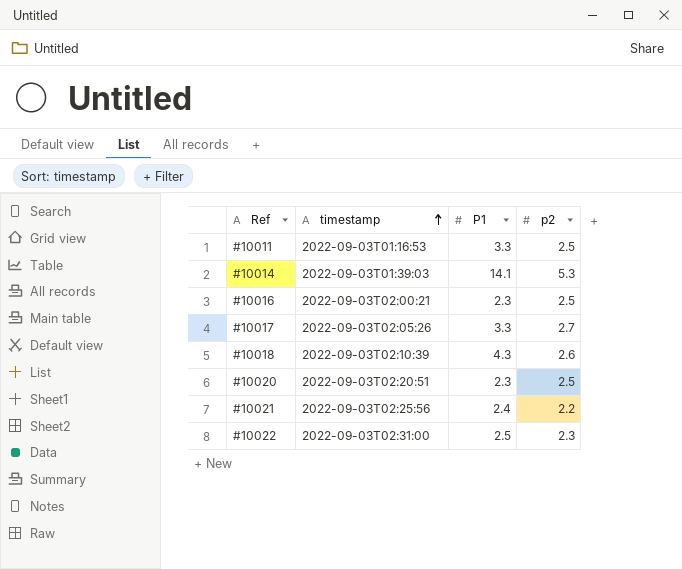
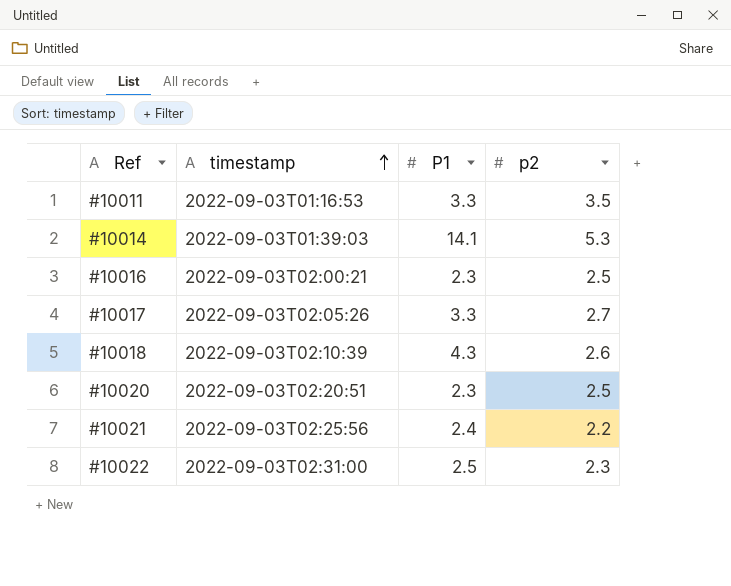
#10011 | p2: 2.5 -> 3.5

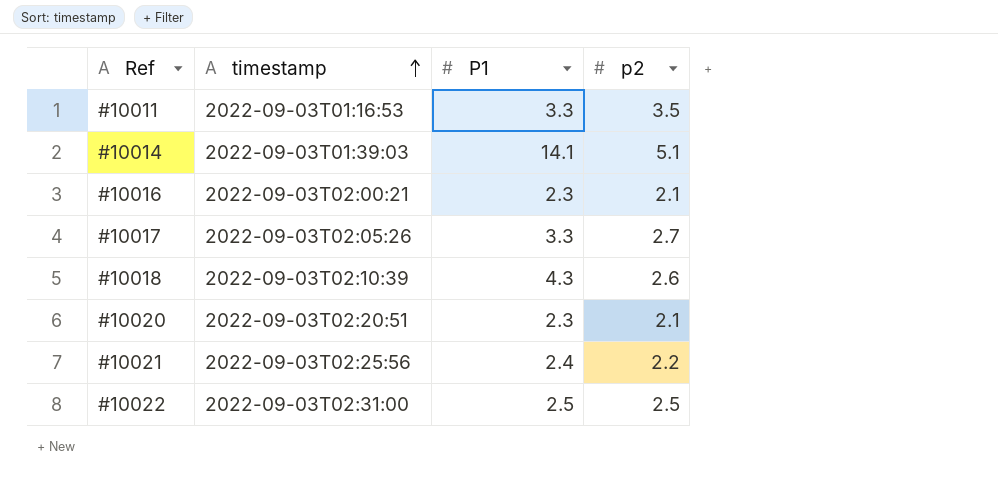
#10014 | p2: 5.3 -> 5.1
#10016 | p2: 2.5 -> 2.1
#10020 | p2: 2.5 -> 2.1
#10022 | p2: 2.3 -> 2.5

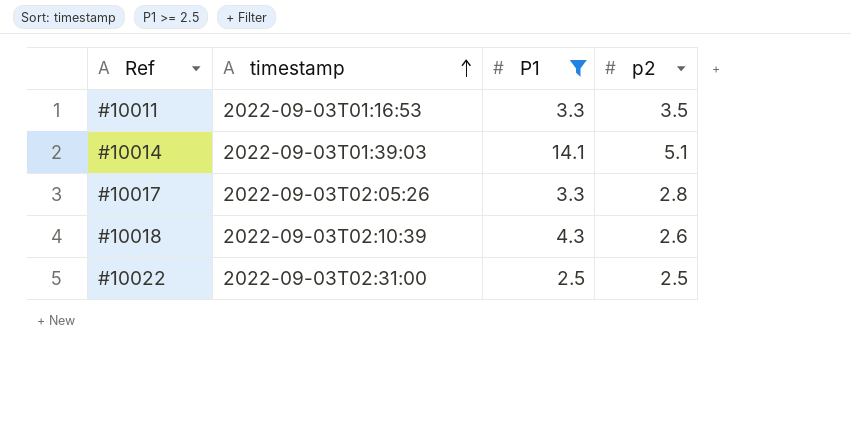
filter: none -> P1 >= 2.5
#10017 | p2: 2.7 -> 2.8

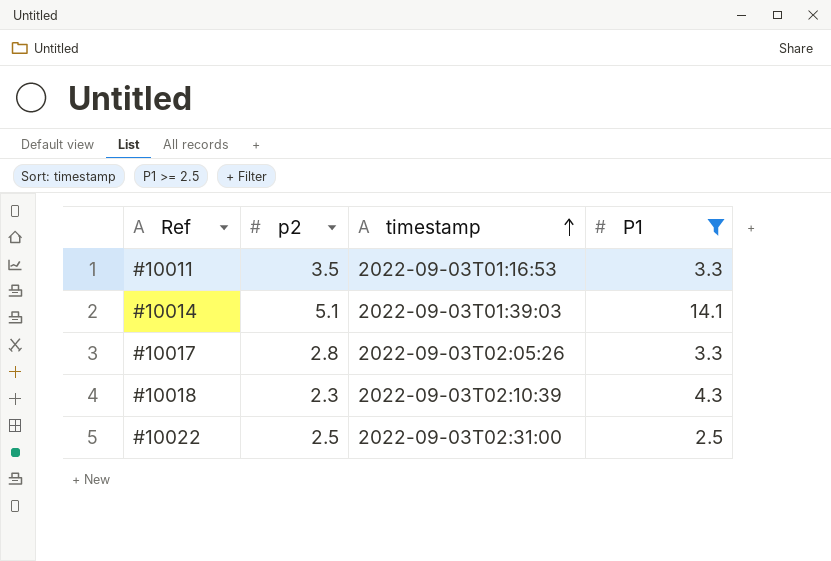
column p2 | position: 4 -> 2
#10018 | p2: 2.6 -> 2.3

